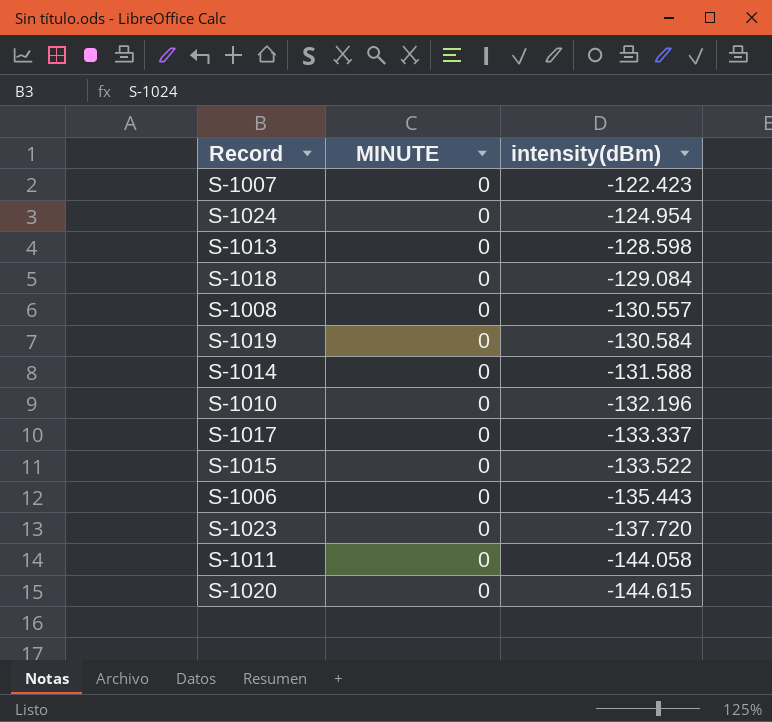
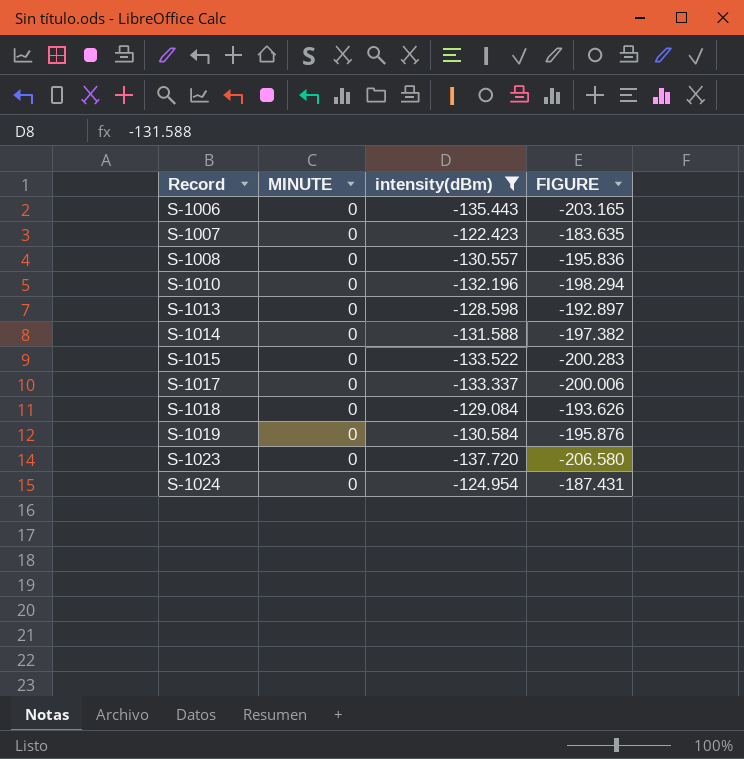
filter: none -> intensity(dBm) >= -137.720
row order: intensity(dBm) descending -> Record ascending
column FIGURE | formula: none -> [intensity(dBm)] * 1.5

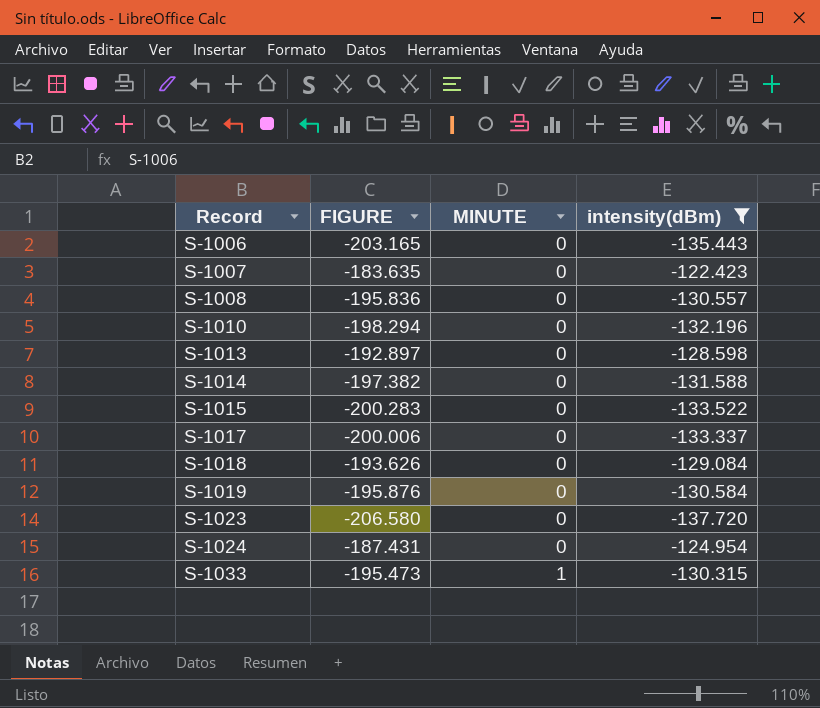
column FIGURE | position: 4 -> 2
row S-1033: none -> -195.473 | 1 | -130.315

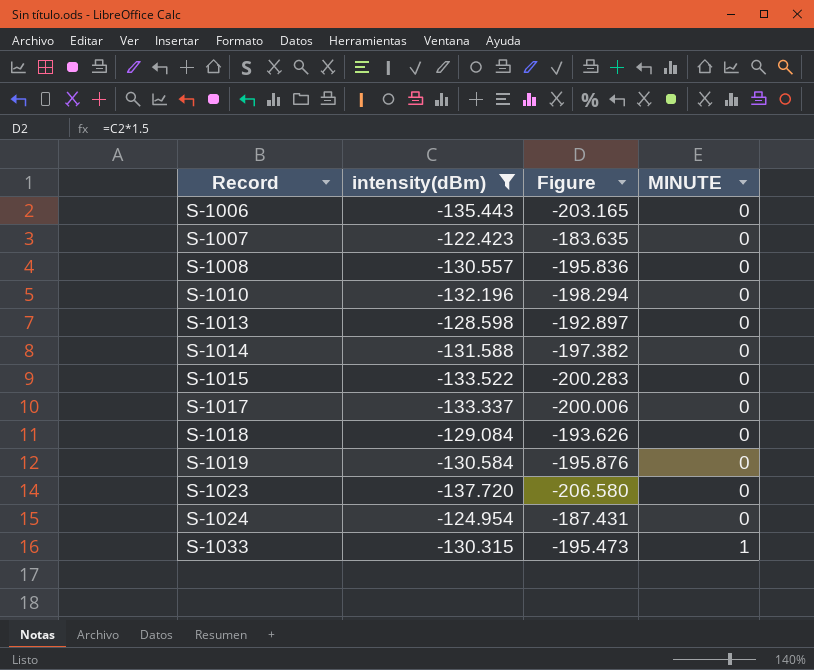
column intensity(dBm) | position: 4 -> 2
column name: FIGURE -> Figure

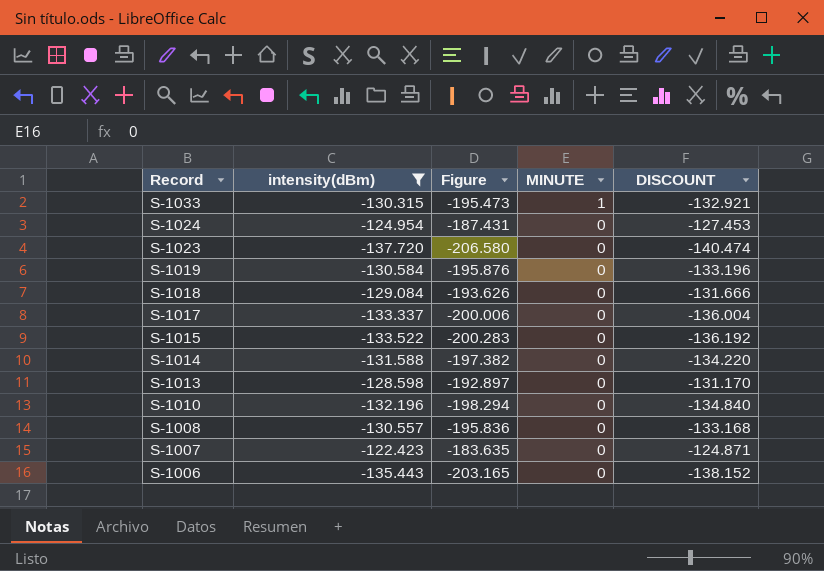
row order: Record ascending -> Record descending
column DISCOUNT | formula: none -> [intensity(dBm)] * 1.02

